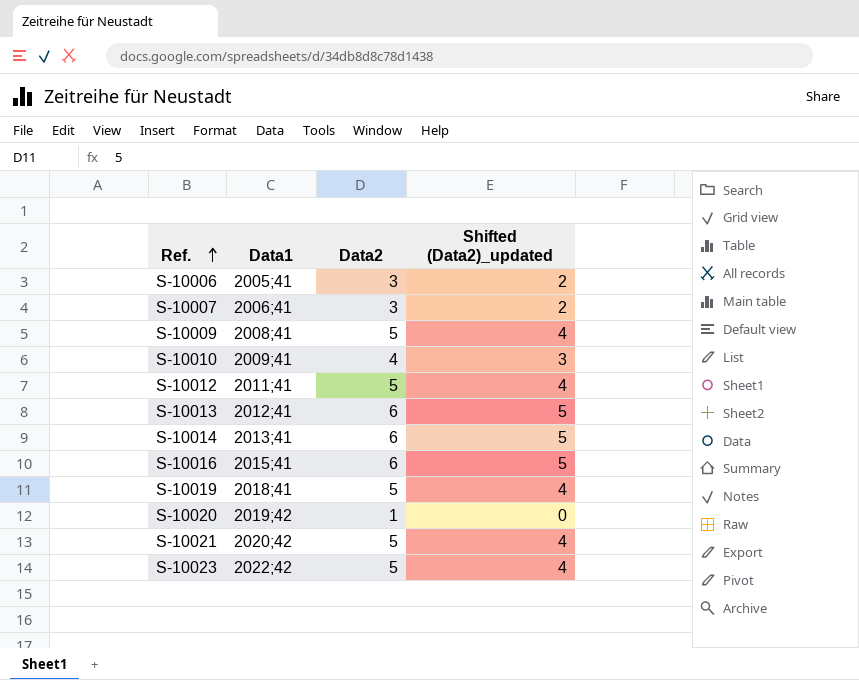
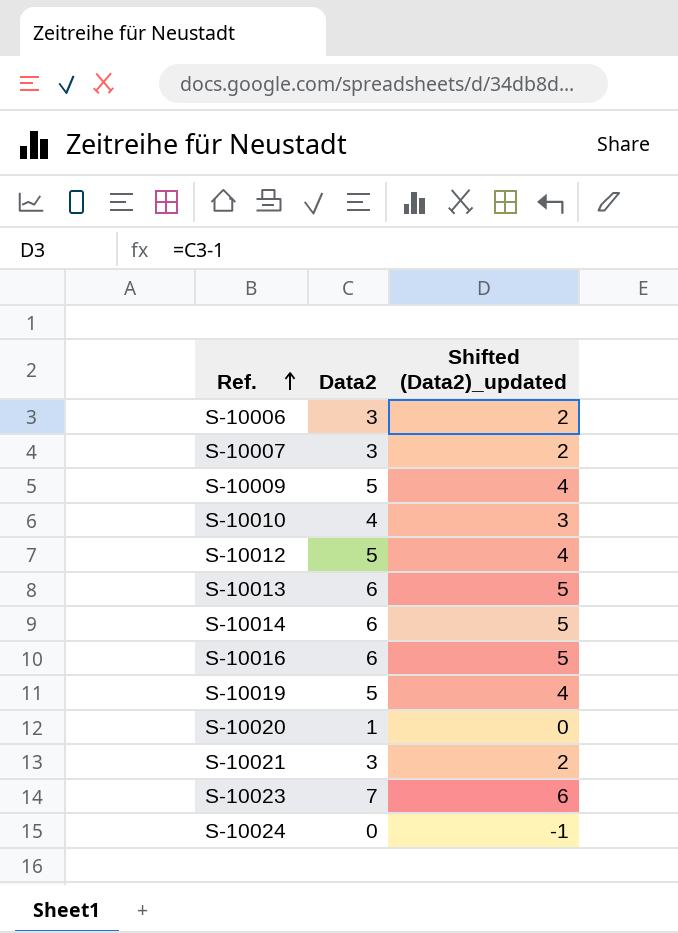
column Data1 | position: 2 -> none
S-10021 | Data2: 5 -> 3
S-10021 | Shifted (Data2)_updated: 4 -> 2
S-10023 | Data2: 5 -> 7
S-10023 | Shifted (Data2)_updated: 4 -> 6
row S-10024: none -> 0 | -1

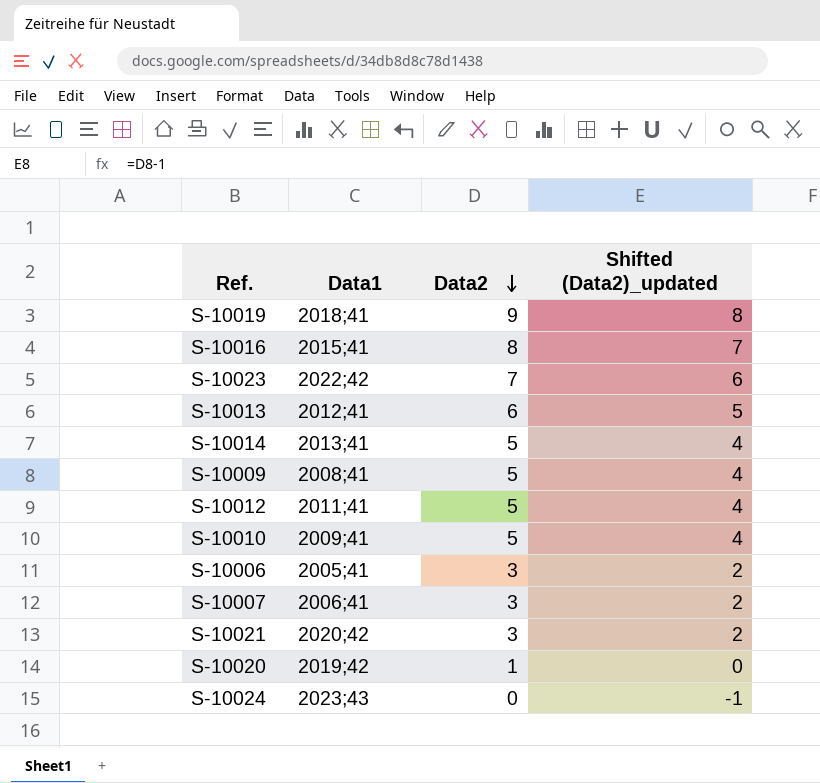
row order: Ref. ascending -> Data2 descending
column Data1 | position: none -> 2
S-10019 | Data2: 5 -> 9
S-10019 | Shifted (Data2)_updated: 4 -> 8
S-10016 | Data2: 6 -> 8
S-10016 | Shifted (Data2)_updated: 5 -> 7
S-10014 | Data2: 6 -> 5
S-10014 | Shifted (Data2)_updated: 5 -> 4
S-10010 | Data2: 4 -> 5
S-10010 | Shifted (Data2)_updated: 3 -> 4

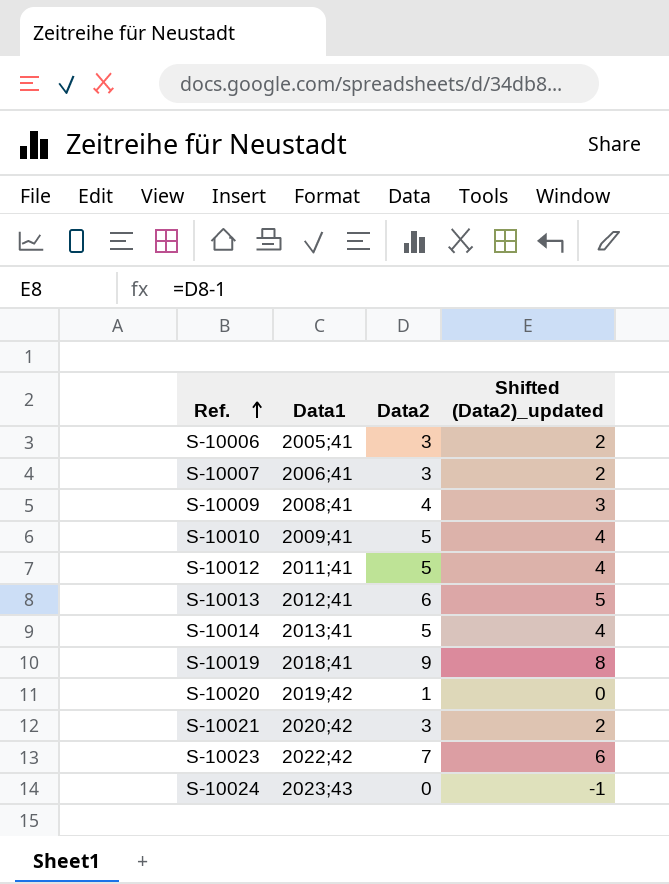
row order: Data2 descending -> Ref. ascending
row S-10016: 2015;41 | 8 | 7 -> none
S-10009 | Data2: 5 -> 4
S-10009 | Shifted (Data2)_updated: 4 -> 3

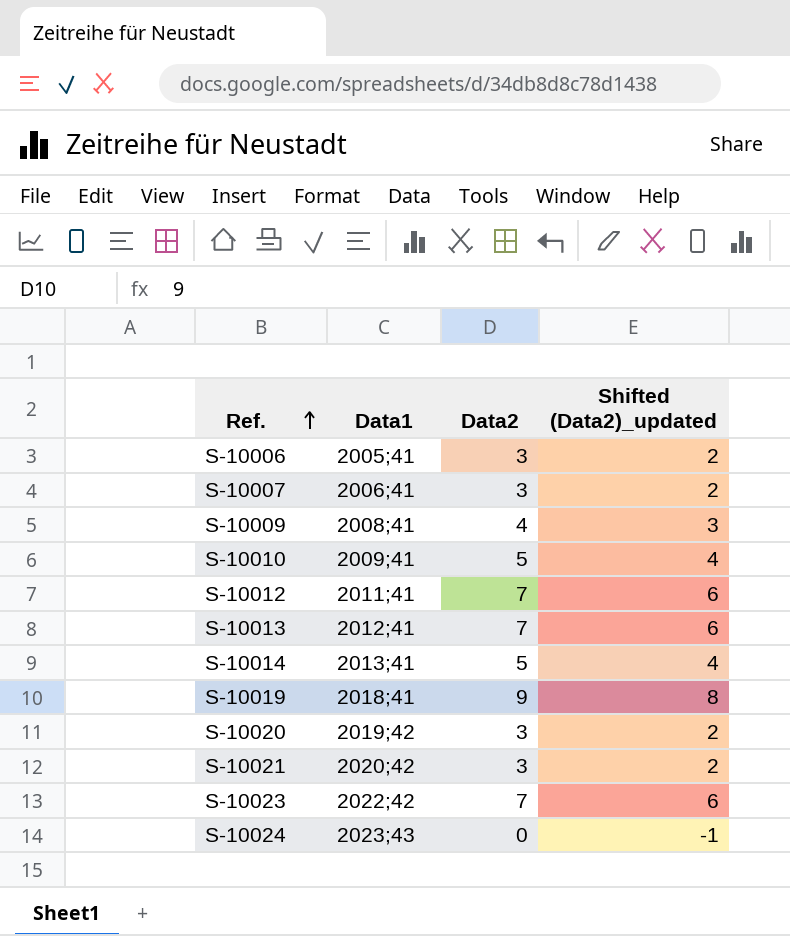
S-10012 | Data2: 5 -> 7
S-10012 | Shifted (Data2)_updated: 4 -> 6
S-10013 | Data2: 6 -> 7
S-10013 | Shifted (Data2)_updated: 5 -> 6
S-10020 | Data2: 1 -> 3
S-10020 | Shifted (Data2)_updated: 0 -> 2

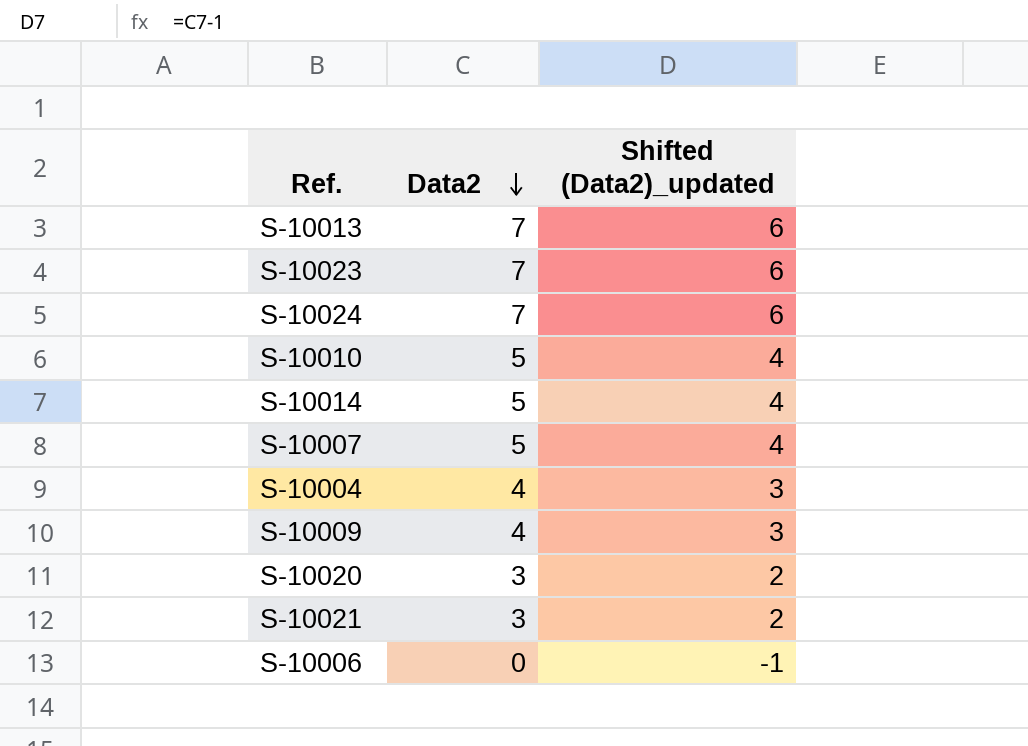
row order: Ref. ascending -> Data2 descending
column Data1 | position: 2 -> none
row S-10012: 2011;41 | 7 | 6 -> none
row S-10019: 2018;41 | 9 | 8 -> none
S-10024 | Data2: 0 -> 7
S-10024 | Shifted (Data2)_updated: -1 -> 6
S-10007 | Data2: 3 -> 5
S-10007 | Shifted (Data2)_updated: 2 -> 4
row S-10004: none -> 4 | 3
S-10006 | Data2: 3 -> 0
S-10006 | Shifted (Data2)_updated: 2 -> -1

